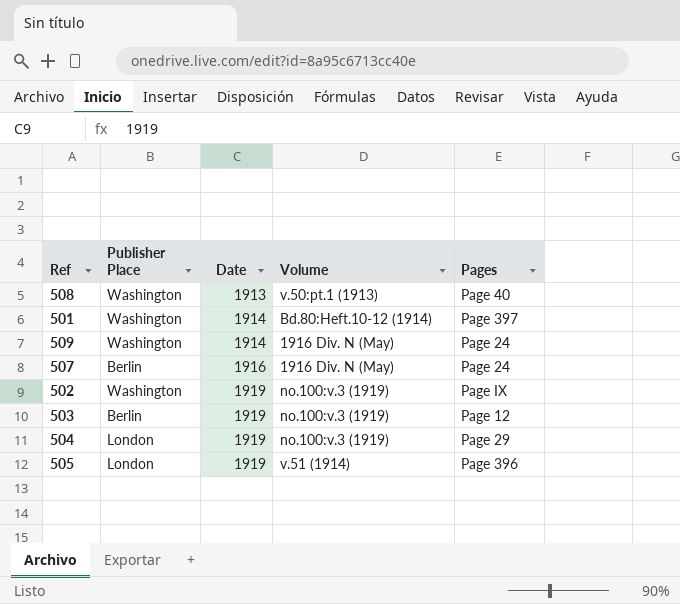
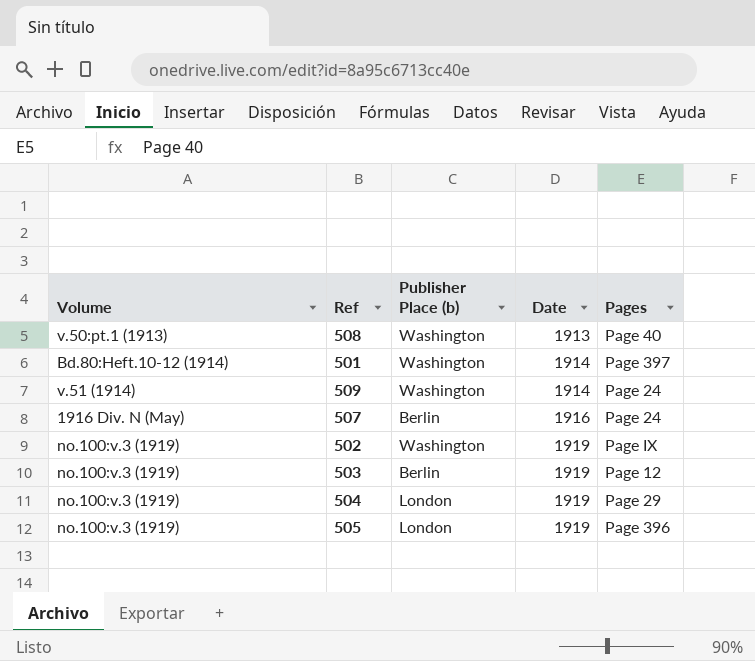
column Volume | position: 4 -> 1
column name: Publisher Place -> Publisher Place (b)
509 | Volume: 1916 Div. N (May) -> v.51 (1914)
505 | Volume: v.51 (1914) -> no.100:v.3 (1919)

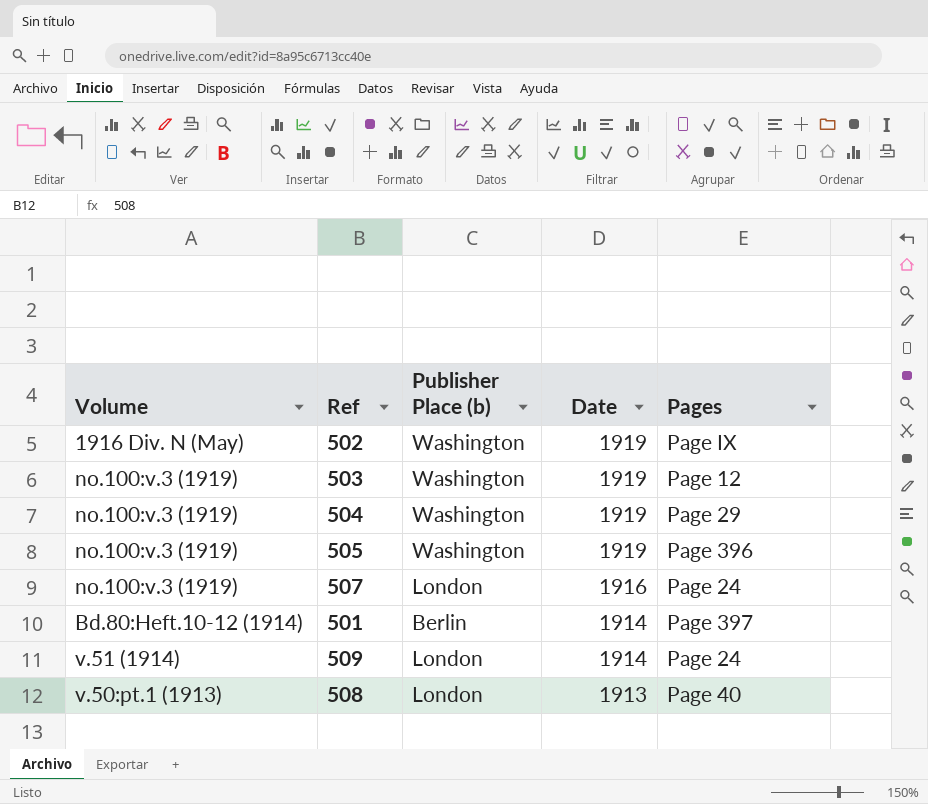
row order: Date ascending -> Date descending
502 | Volume: no.100:v.3 (1919) -> 1916 Div. N (May)
503 | Publisher Place (b): Berlin -> Washington
504 | Publisher Place (b): London -> Washington
505 | Publisher Place (b): London -> Washington
507 | Volume: 1916 Div. N (May) -> no.100:v.3 (1919)
507 | Publisher Place (b): Berlin -> London
501 | Publisher Place (b): Washington -> Berlin
509 | Publisher Place (b): Washington -> London
508 | Publisher Place (b): Washington -> London

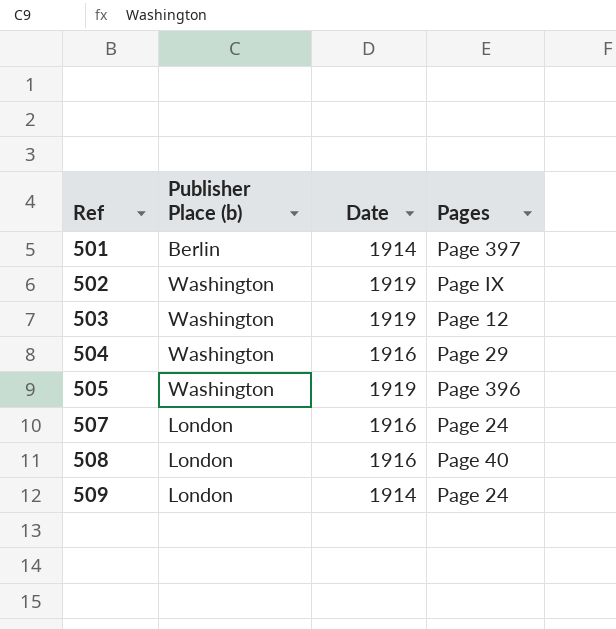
row order: Date descending -> Ref ascending
column Volume | position: 1 -> none
504 | Date: 1919 -> 1916
508 | Date: 1913 -> 1916

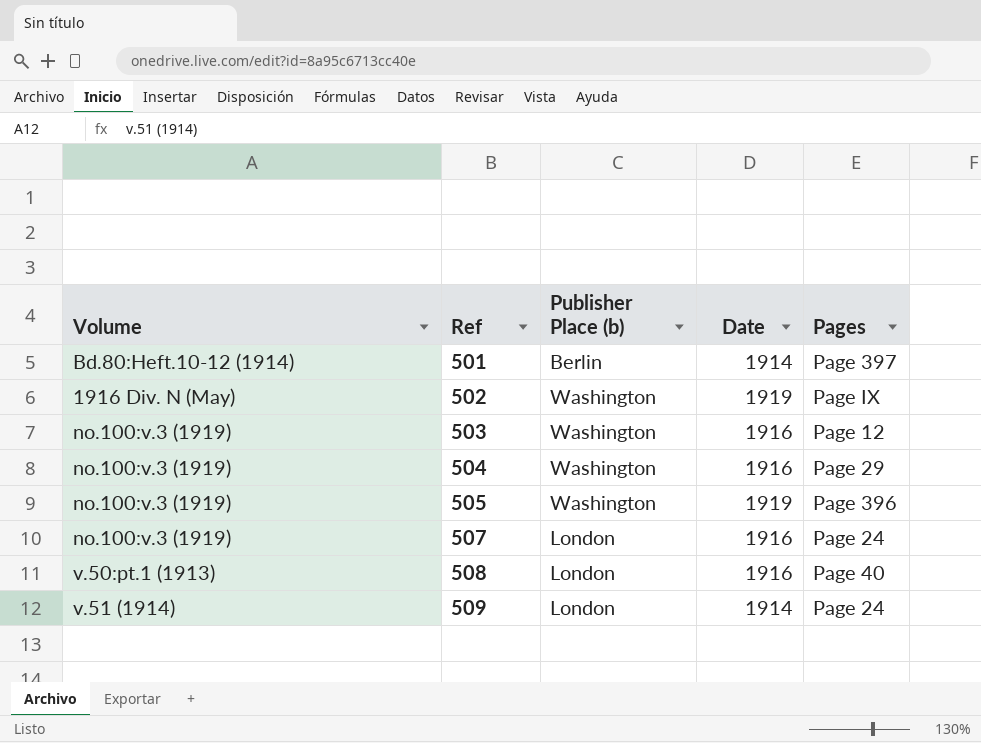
column Volume | position: none -> 1
503 | Date: 1919 -> 1916

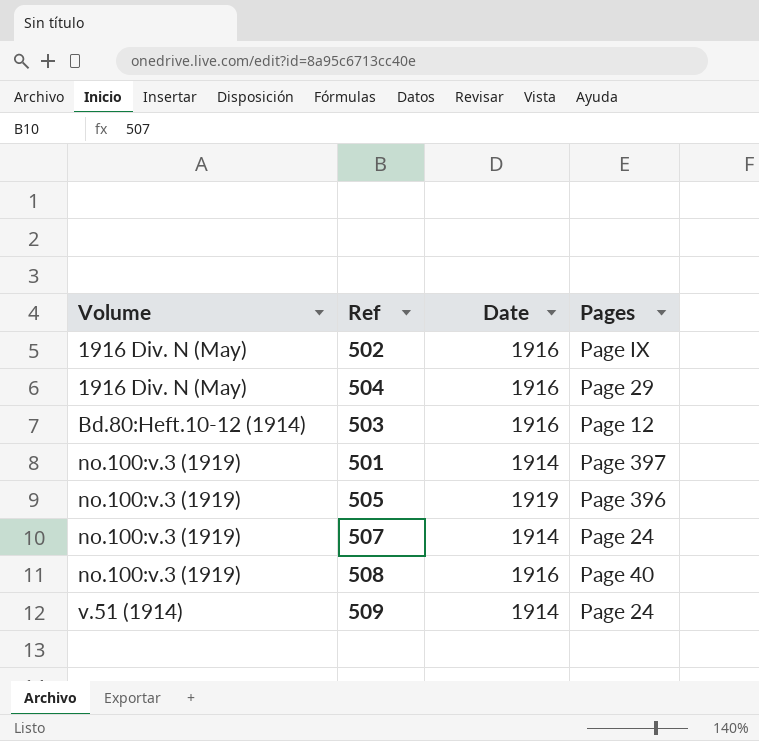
row order: Ref ascending -> Volume ascending
column Publisher Place (b) | position: 3 -> none
502 | Date: 1919 -> 1916
504 | Volume: no.100:v.3 (1919) -> 1916 Div. N (May)
503 | Volume: no.100:v.3 (1919) -> Bd.80:Heft.10-12 (1914)
501 | Volume: Bd.80:Heft.10-12 (1914) -> no.100:v.3 (1919)
507 | Date: 1916 -> 1914
508 | Volume: v.50:pt.1 (1913) -> no.100:v.3 (1919)

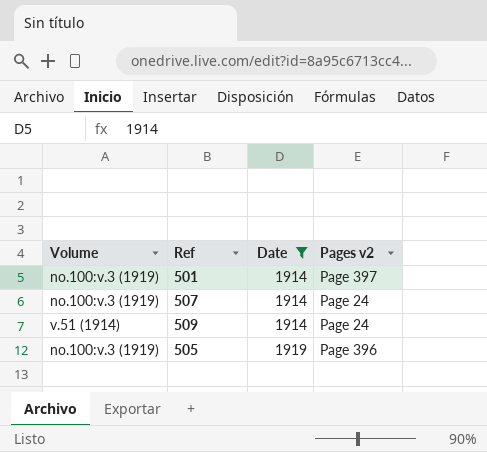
filter: none -> Date != 1916
row order: Volume ascending -> Date ascending
column name: Pages -> Pages v2

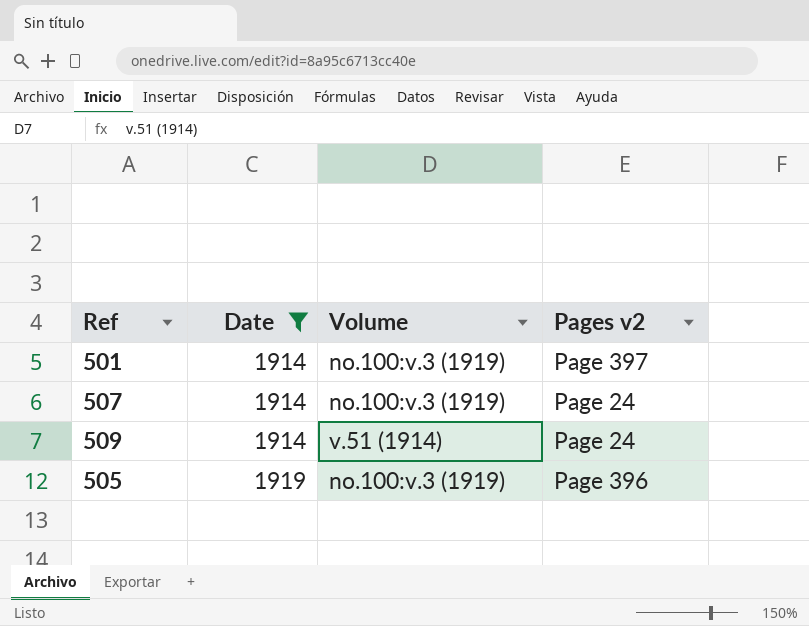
column Volume | position: 1 -> 3

